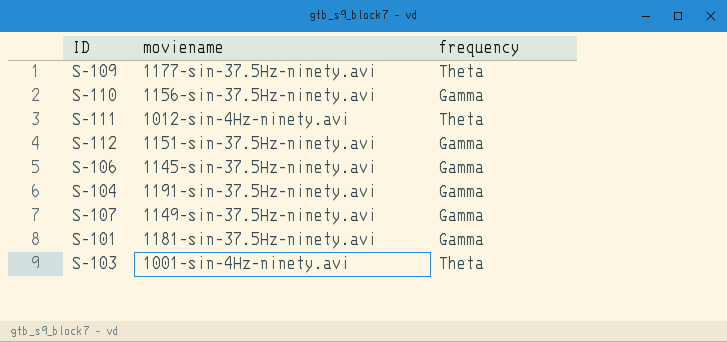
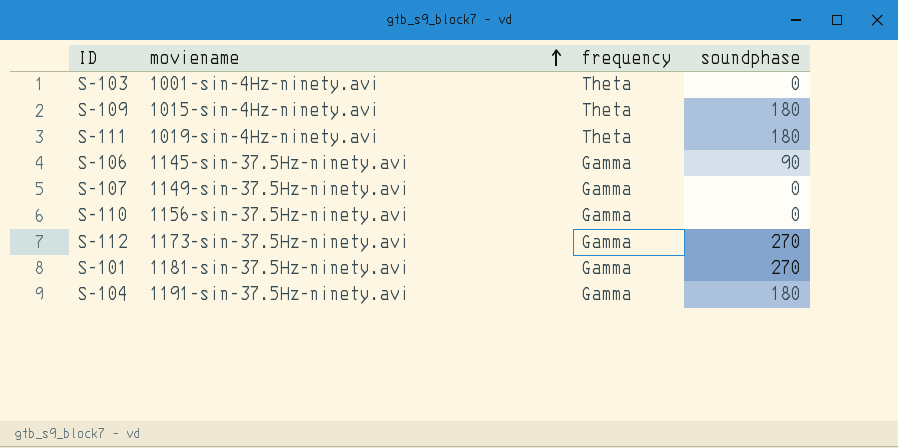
row order: none -> moviename ascending
column soundphase | position: none -> 4
S-109 | moviename: 1177-sin-37.5Hz-ninety.avi -> 1015-sin-4Hz-ninety.avi
S-111 | moviename: 1012-sin-4Hz-ninety.avi -> 1019-sin-4Hz-ninety.avi
S-112 | moviename: 1151-sin-37.5Hz-ninety.avi -> 1173-sin-37.5Hz-ninety.avi

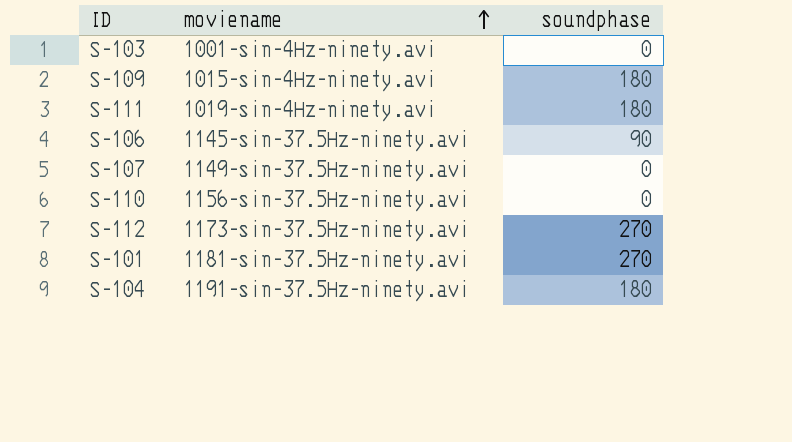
column frequency | position: 3 -> none

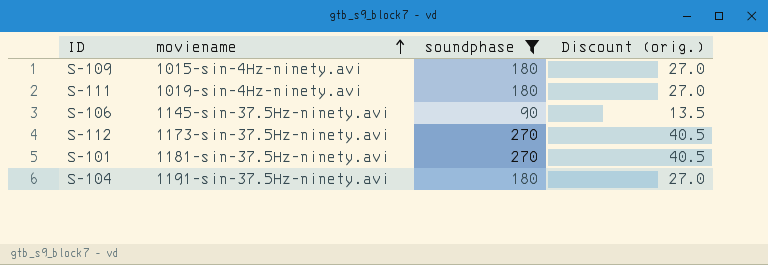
filter: none -> soundphase != 0
column Discount (orig.) | formula: none -> [soundphase] * 0.15

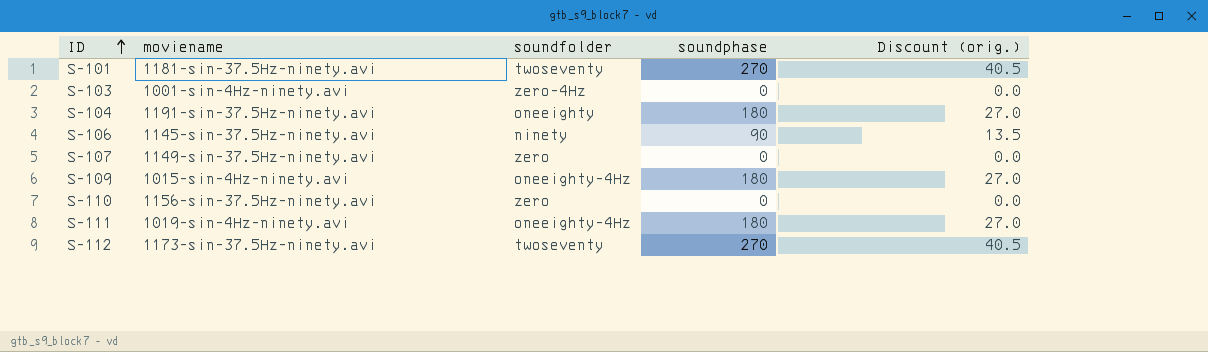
filter: soundphase != 0 -> none
row order: moviename ascending -> ID ascending
column soundfolder | position: none -> 3

